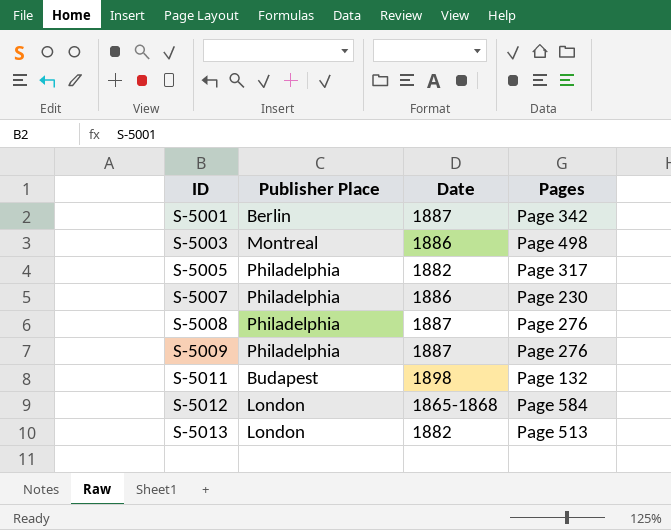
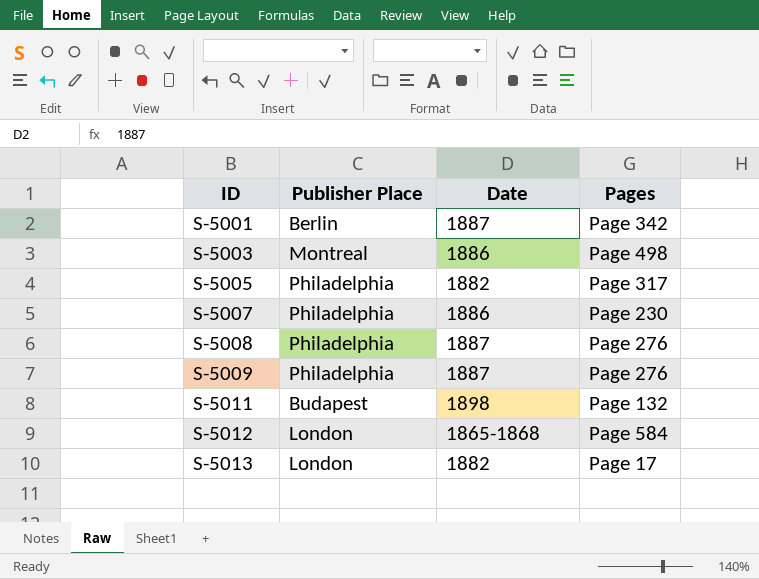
S-5013 | Pages: Page 513 -> Page 17

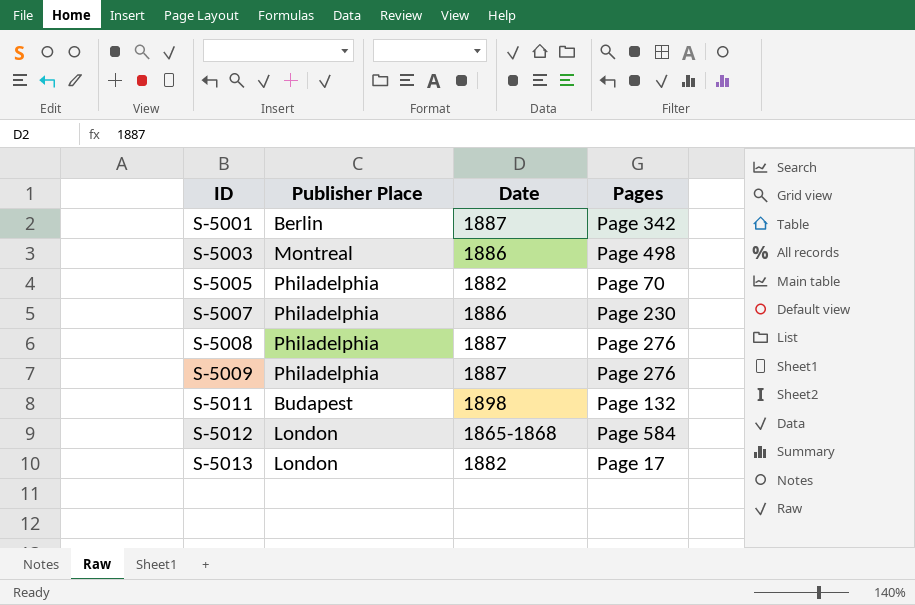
S-5005 | Pages: Page 317 -> Page 70

